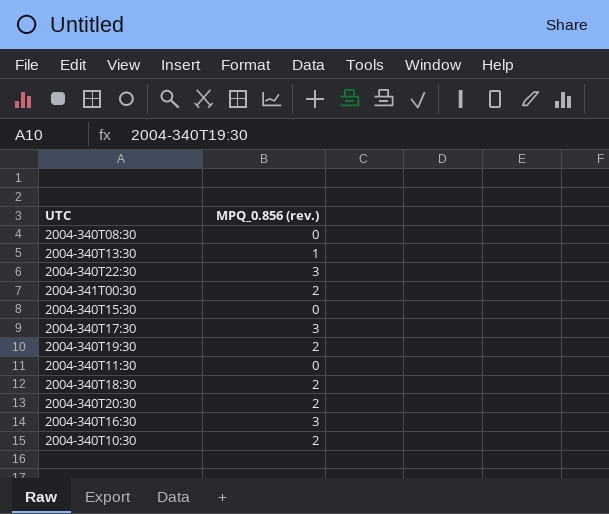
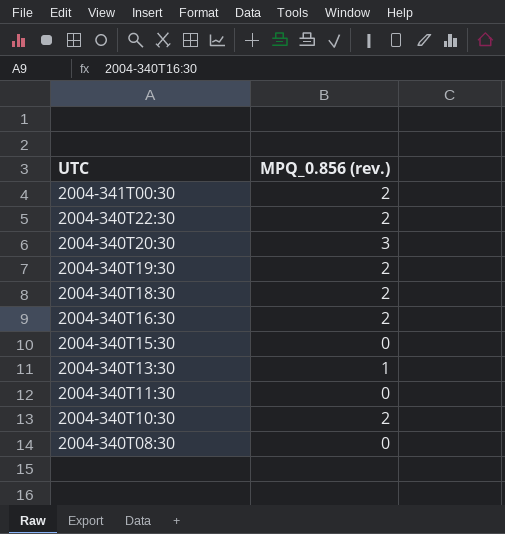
row order: none -> UTC descending
row 2004-340T17:30: 3 -> none
2004-340T22:30 | MPQ_0.856 (rev.): 3 -> 2
2004-340T20:30 | MPQ_0.856 (rev.): 2 -> 3
2004-340T16:30 | MPQ_0.856 (rev.): 3 -> 2

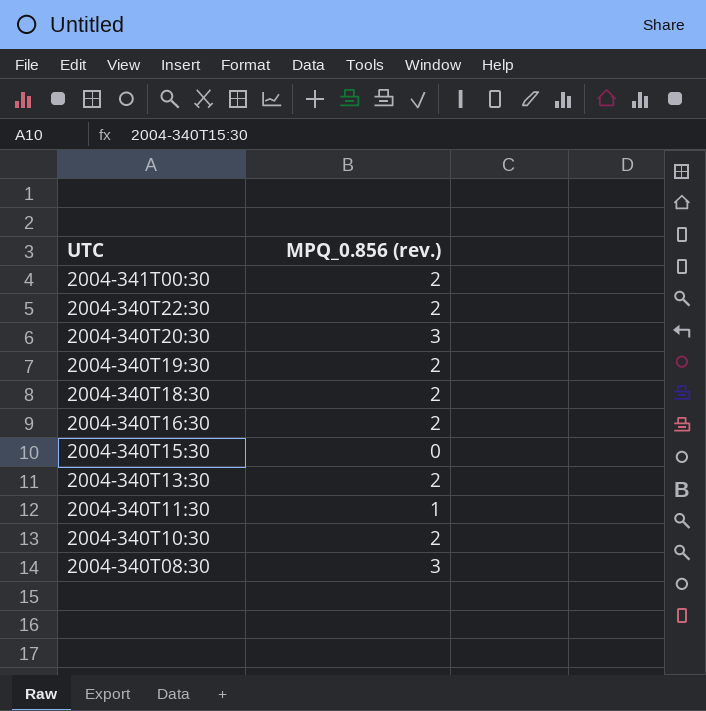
2004-340T13:30 | MPQ_0.856 (rev.): 1 -> 2
2004-340T11:30 | MPQ_0.856 (rev.): 0 -> 1
2004-340T08:30 | MPQ_0.856 (rev.): 0 -> 3

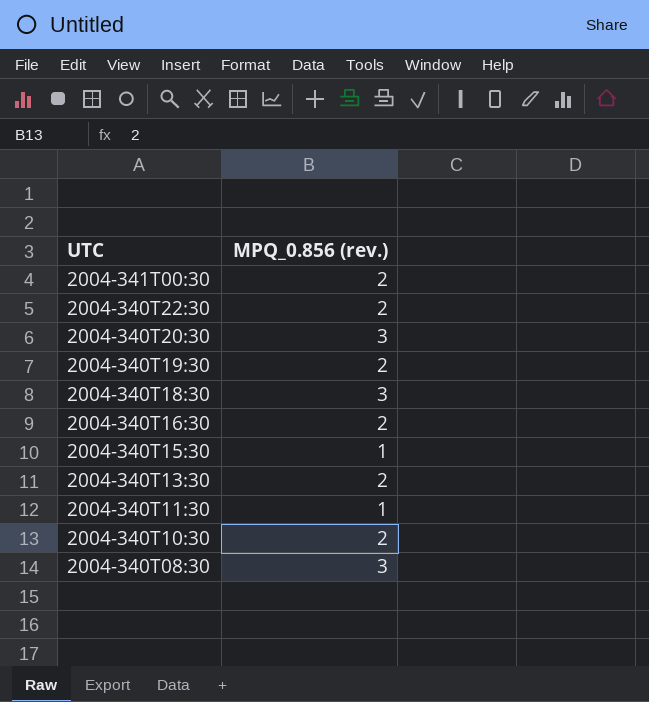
2004-340T18:30 | MPQ_0.856 (rev.): 2 -> 3
2004-340T15:30 | MPQ_0.856 (rev.): 0 -> 1

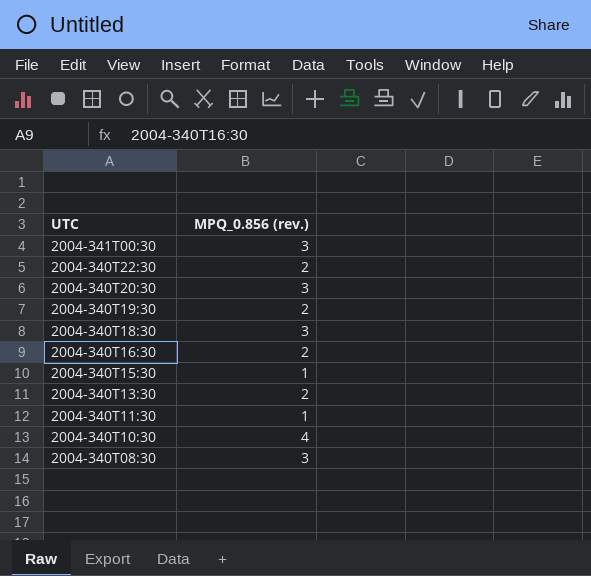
2004-341T00:30 | MPQ_0.856 (rev.): 2 -> 3
2004-340T10:30 | MPQ_0.856 (rev.): 2 -> 4

